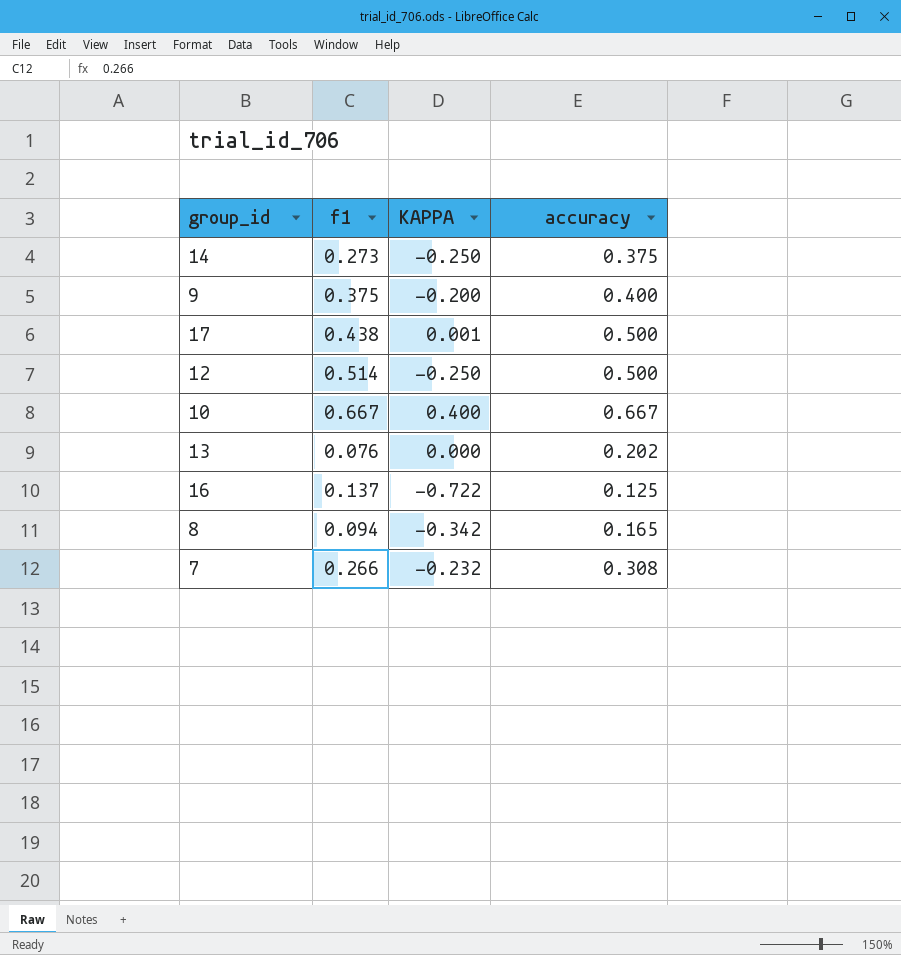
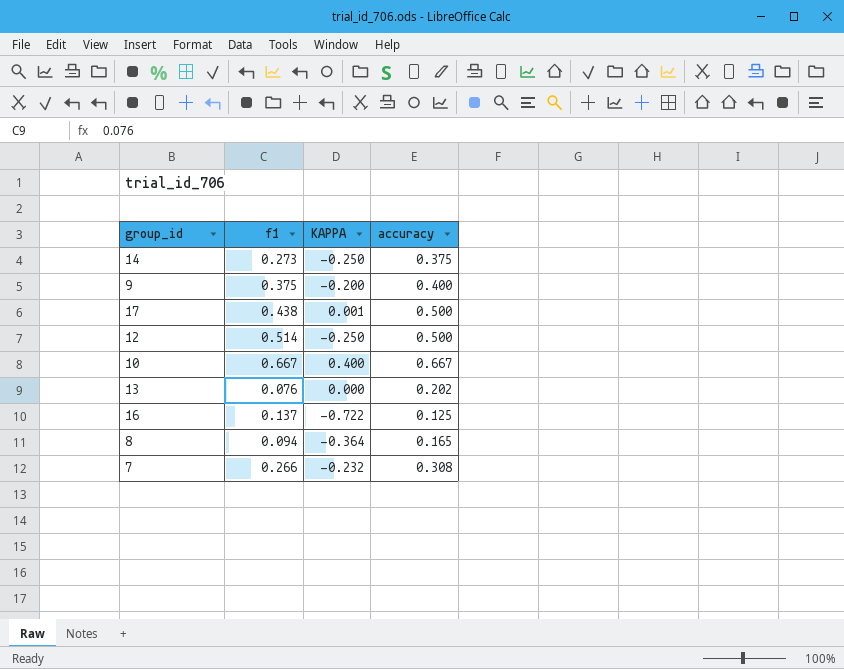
8 | KAPPA: -0.342 -> -0.364

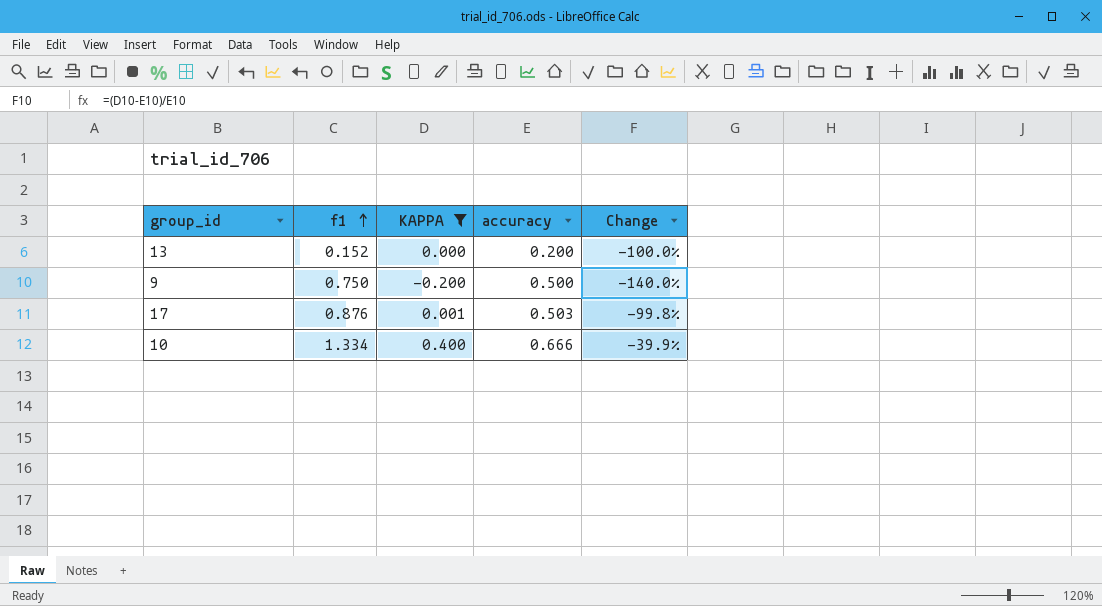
filter: none -> KAPPA >= -0.200
row order: none -> f1 ascending
column Change | formula: none -> ([KAPPA] - [accuracy]) / [accuracy]
13 | f1: 0.076 -> 0.152
13 | accuracy: 0.202 -> 0.200
9 | f1: 0.375 -> 0.750
9 | accuracy: 0.400 -> 0.500
17 | f1: 0.438 -> 0.876
17 | accuracy: 0.500 -> 0.503
10 | f1: 0.667 -> 1.334
10 | accuracy: 0.667 -> 0.666

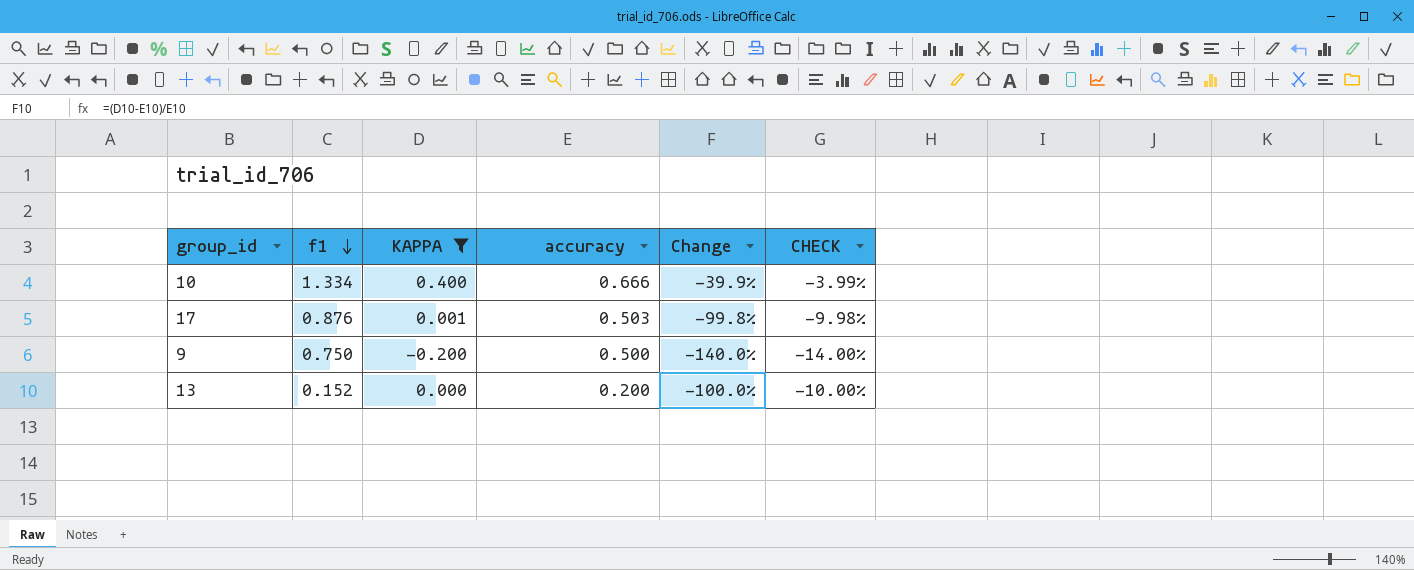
row order: f1 ascending -> f1 descending
column CHECK | formula: none -> [Change] * 0.1

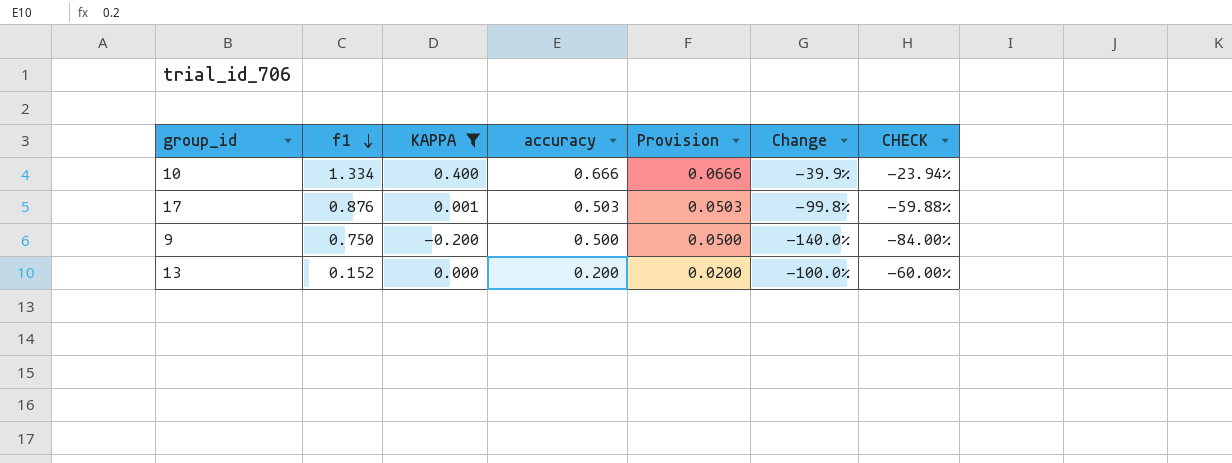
column Provision | formula: none -> [accuracy] * 0.1
column CHECK | formula: [Change] * 0.1 -> [Change] * 0.6

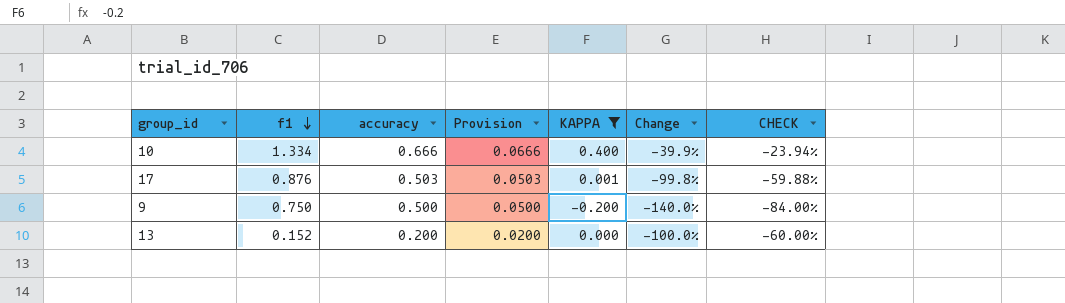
column KAPPA | position: 3 -> 5

